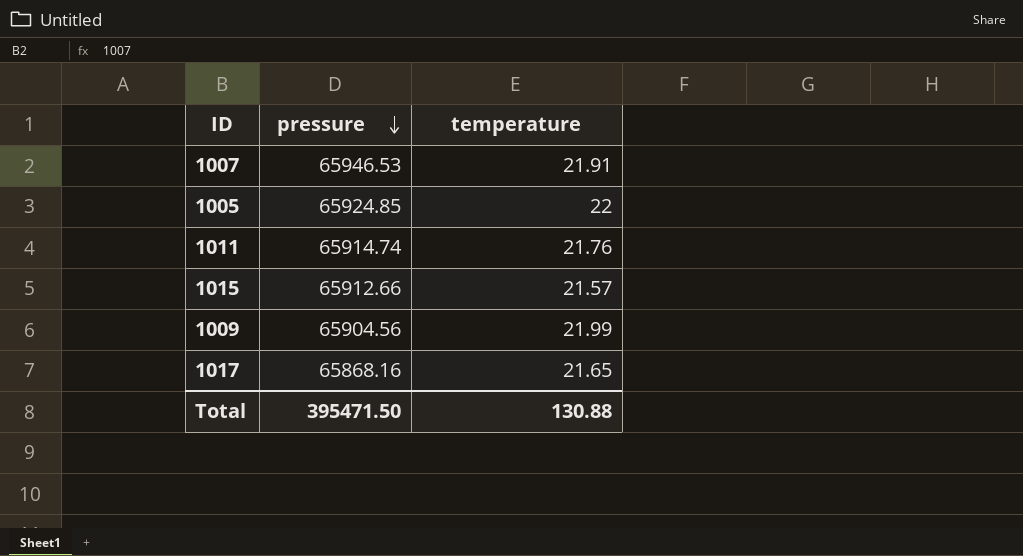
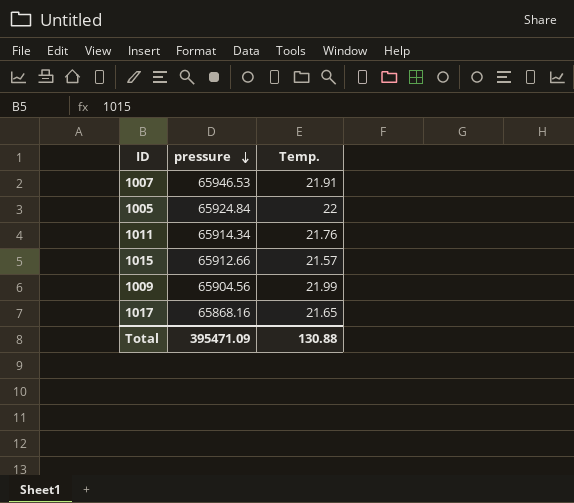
column name: temperature -> Temp.
1005 | pressure: 65924.85 -> 65924.84
1011 | pressure: 65914.74 -> 65914.34
Total | pressure: 395471.50 -> 395471.09

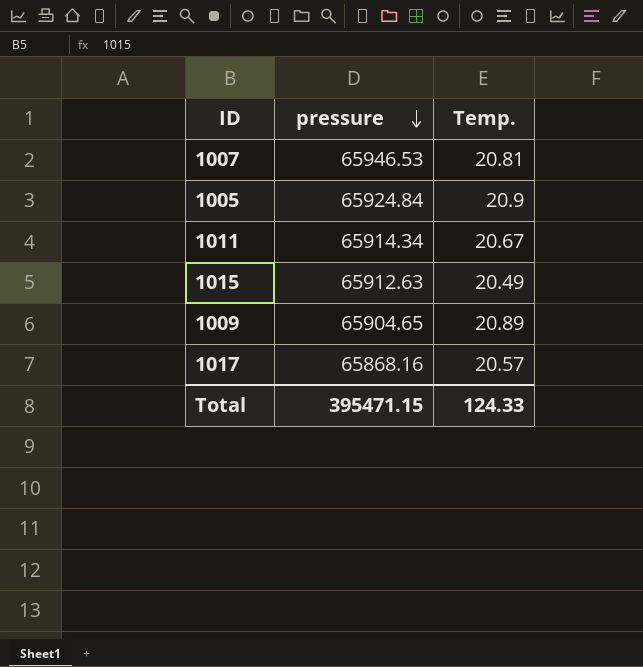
1007 | Temp.: 21.91 -> 20.81
1005 | Temp.: 22 -> 20.9
1011 | Temp.: 21.76 -> 20.67
1015 | pressure: 65912.66 -> 65912.63
1015 | Temp.: 21.57 -> 20.49
1009 | pressure: 65904.56 -> 65904.65
1009 | Temp.: 21.99 -> 20.89
1017 | Temp.: 21.65 -> 20.57
Total | pressure: 395471.09 -> 395471.15
Total | Temp.: 130.88 -> 124.33

